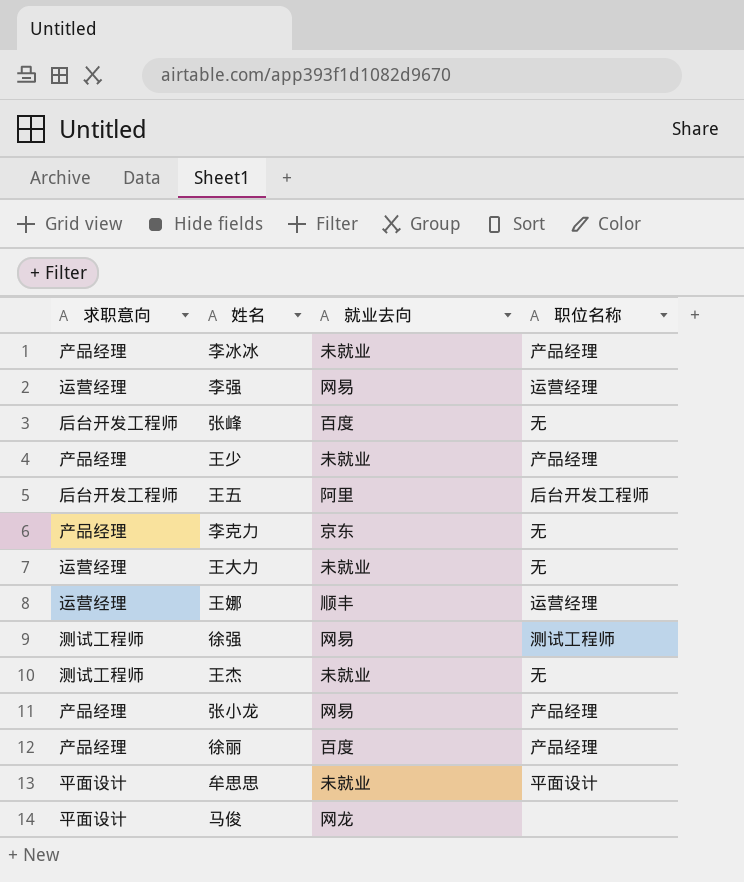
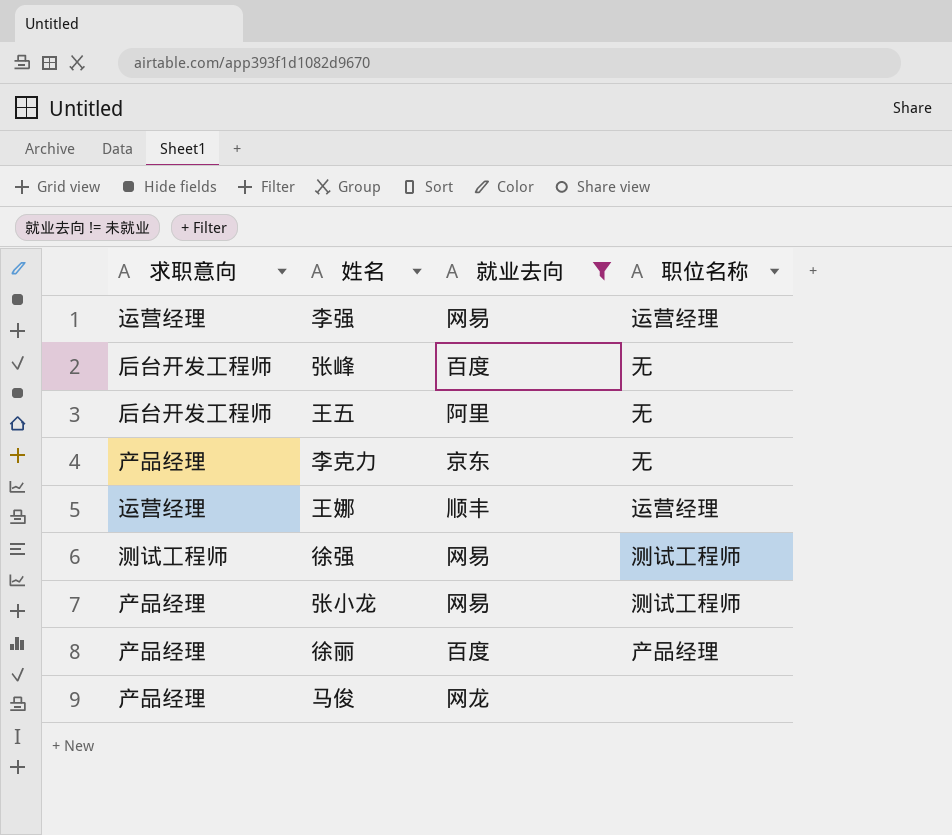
filter: none -> 就业去向 != 未就业
王五 | 职位名称: 后台开发工程师 -> 无
张小龙 | 职位名称: 产品经理 -> 测试工程师
马俊 | 求职意向: 平面设计 -> 产品经理

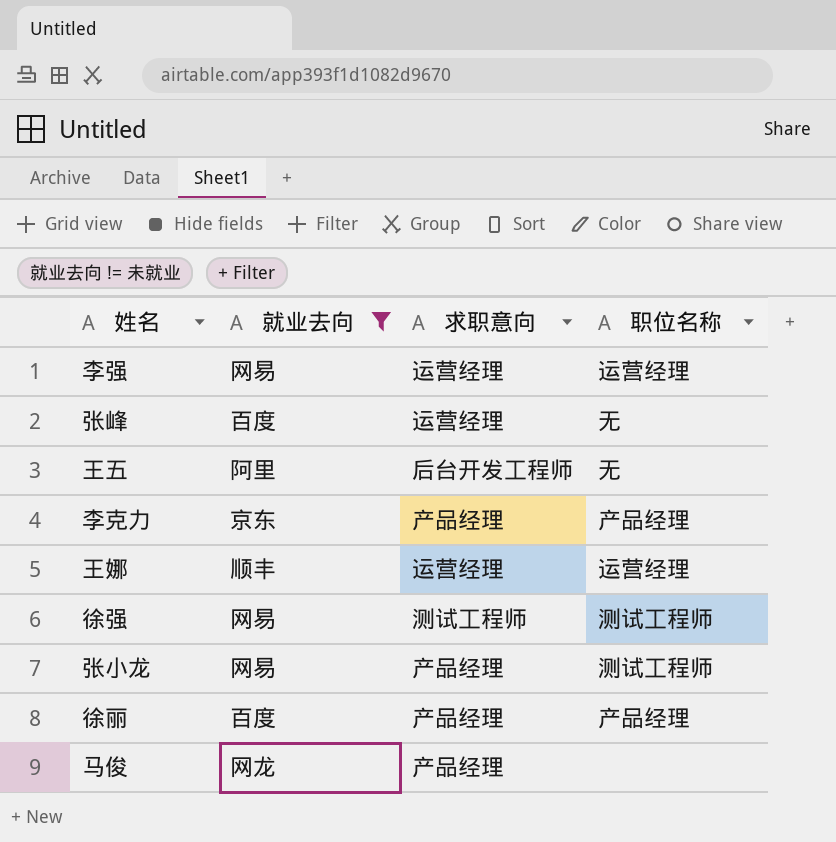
column 求职意向 | position: 1 -> 3
张峰 | 求职意向: 后台开发工程师 -> 运营经理
李克力 | 职位名称: 无 -> 产品经理

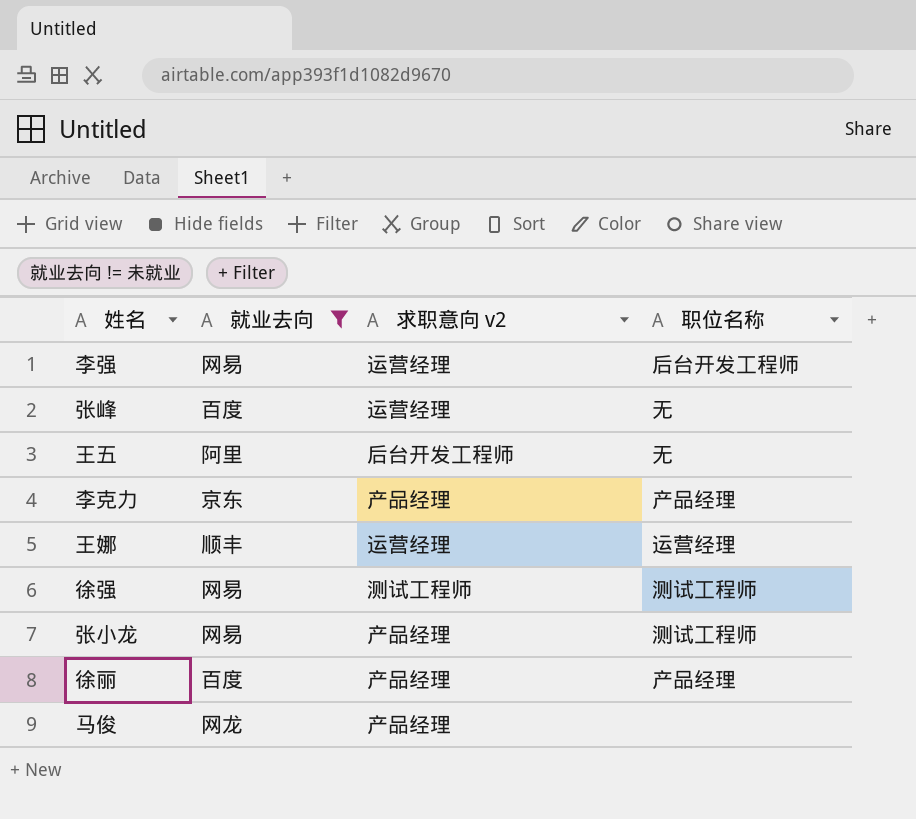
column name: 求职意向 -> 求职意向 v2
李强 | 职位名称: 运营经理 -> 后台开发工程师

